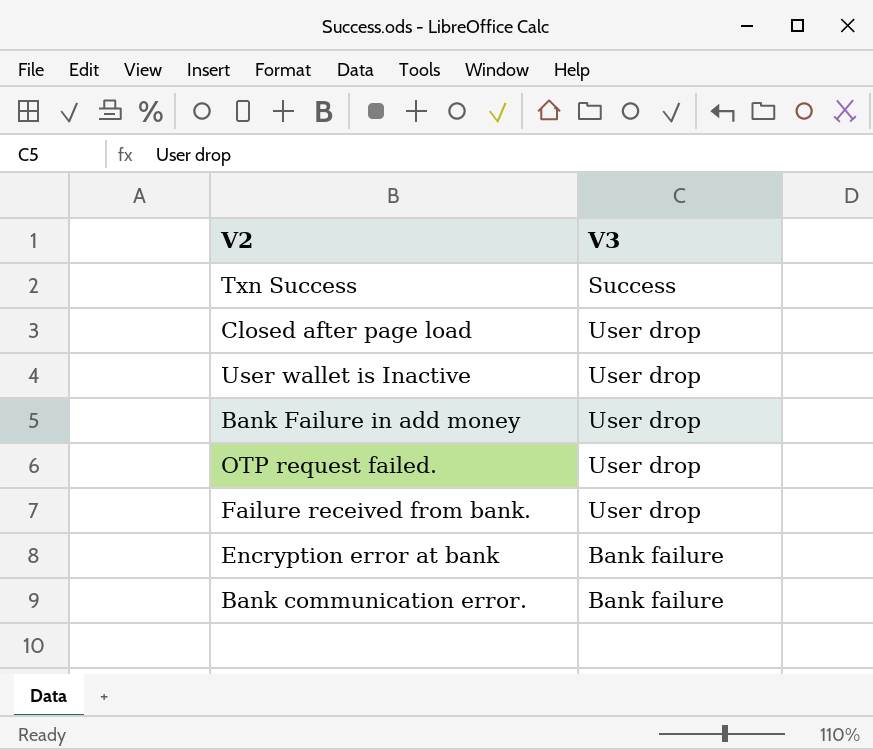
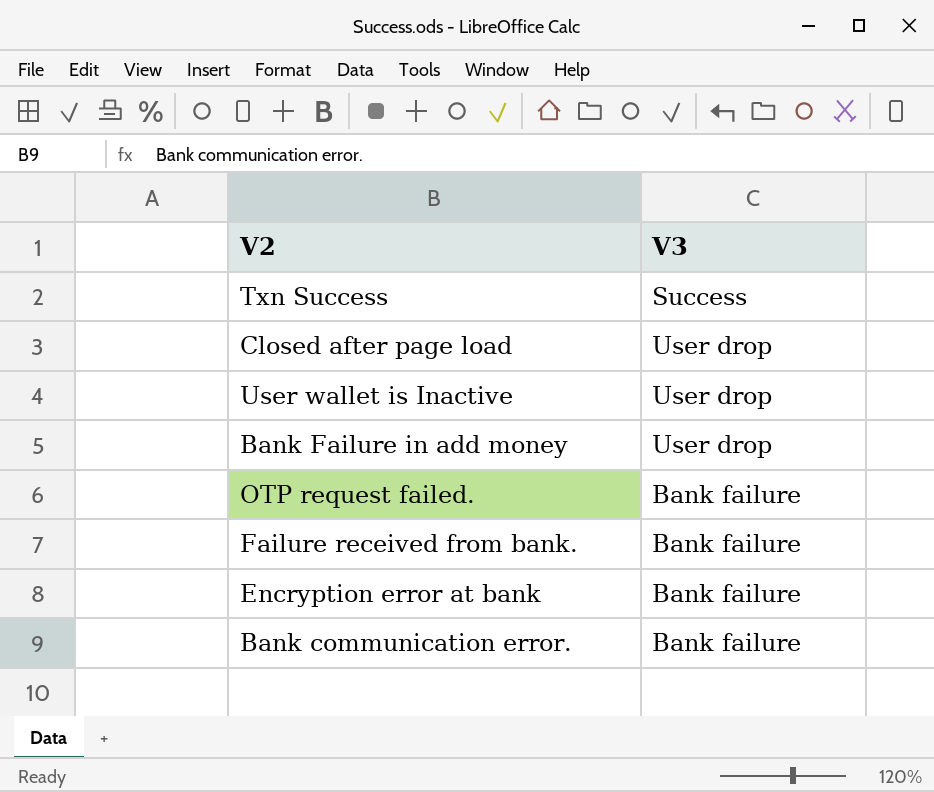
OTP request failed. | V3: User drop -> Bank failure
Failure received from bank. | V3: User drop -> Bank failure

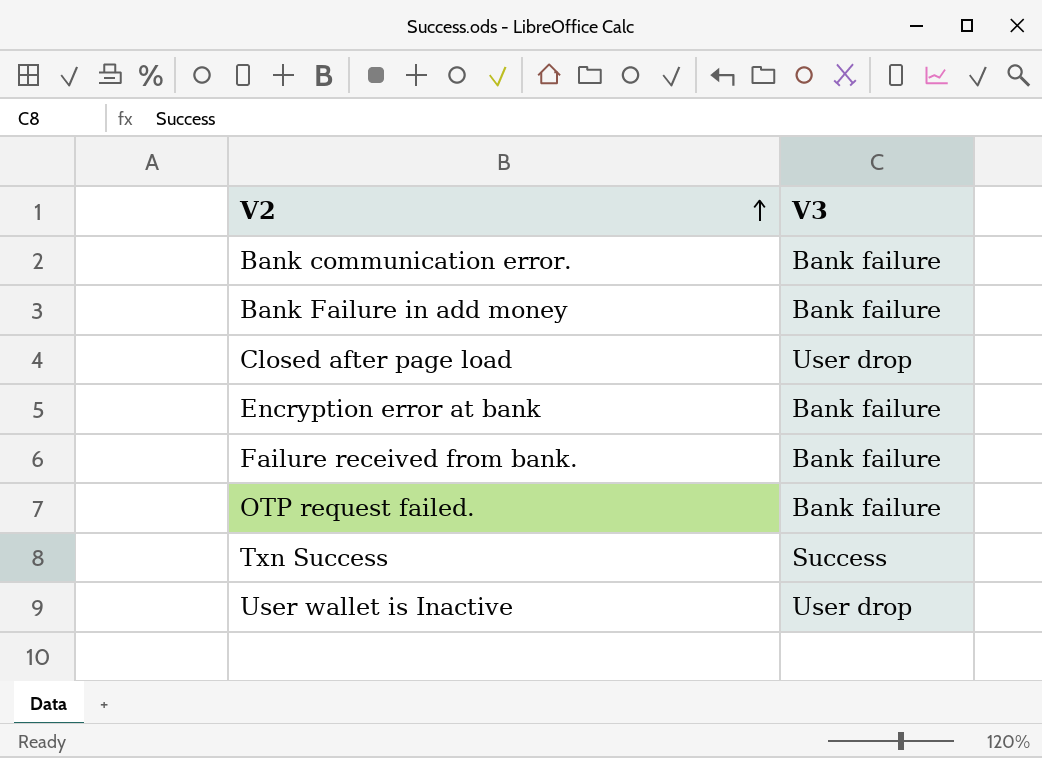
row order: none -> V2 ascending
Bank Failure in add money | V3: User drop -> Bank failure

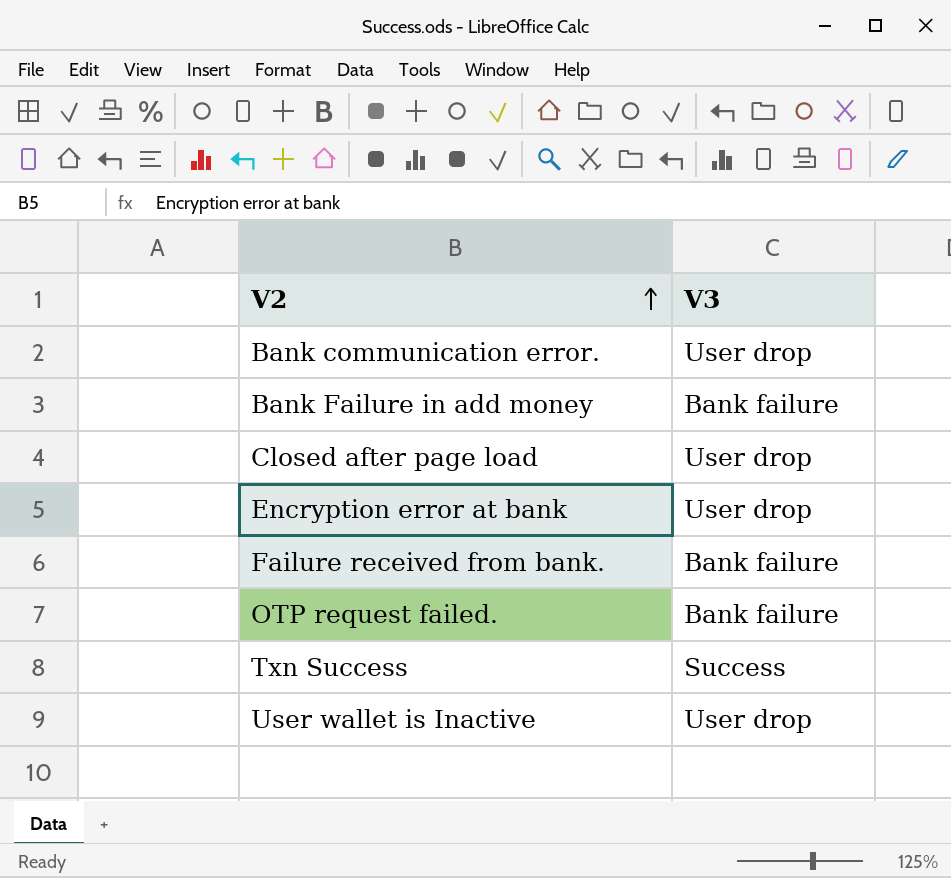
Bank communication error. | V3: Bank failure -> User drop
Encryption error at bank | V3: Bank failure -> User drop

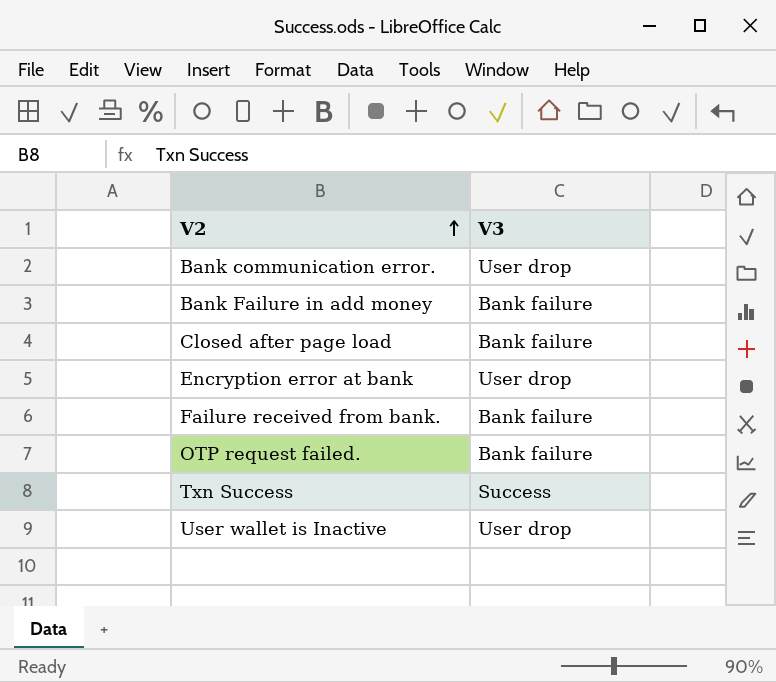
Closed after page load | V3: User drop -> Bank failure

